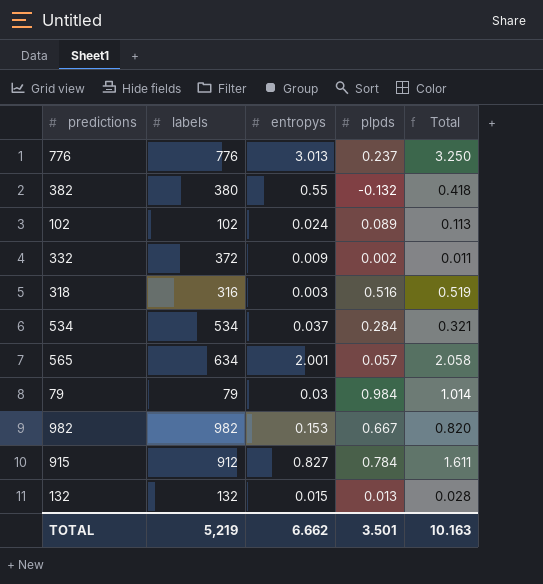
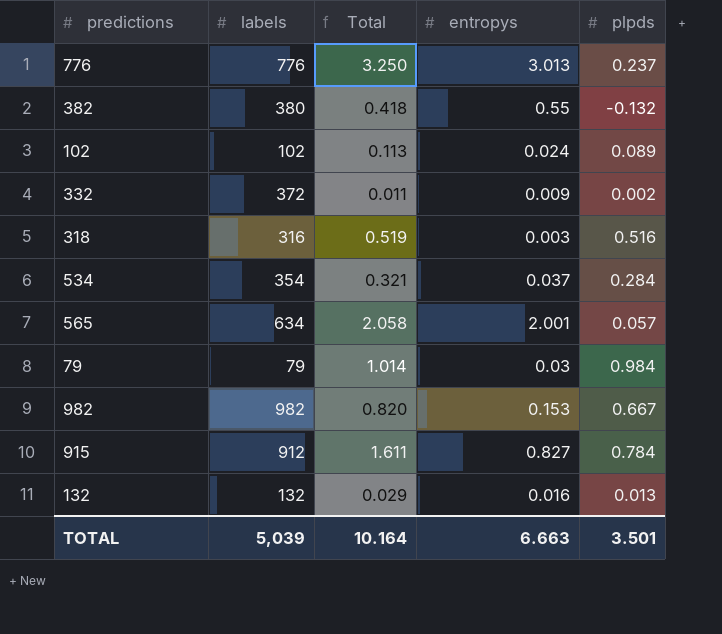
column Total | position: 5 -> 3
534 | labels: 534 -> 354
132 | Total: 0.028 -> 0.029
132 | entropys: 0.015 -> 0.016
TOTAL | labels: 5,219 -> 5,039
TOTAL | Total: 10.163 -> 10.164
TOTAL | entropys: 6.662 -> 6.663

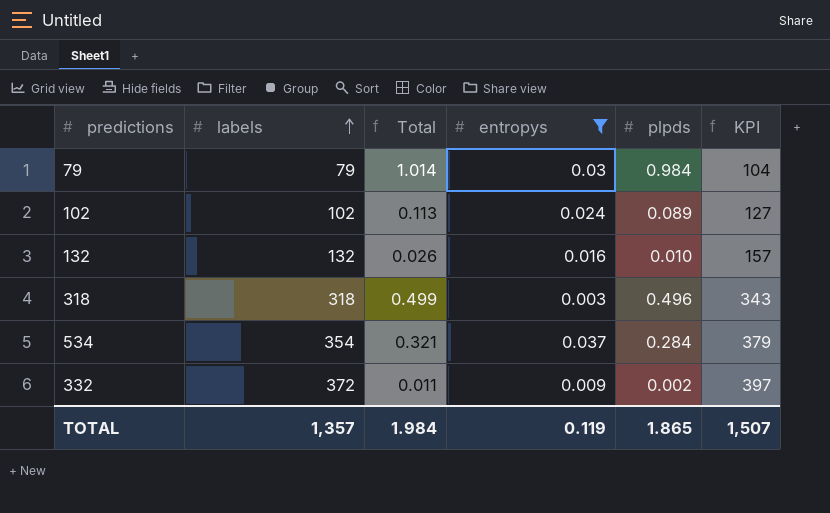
filter: none -> entropys <= 0.037
row order: none -> labels ascending
column KPI | formula: none -> [labels] + 25
132 | Total: 0.029 -> 0.026
132 | plpds: 0.013 -> 0.010
318 | labels: 316 -> 318
318 | Total: 0.519 -> 0.499
318 | plpds: 0.516 -> 0.496
TOTAL | labels: 5,039 -> 1,357
TOTAL | Total: 10.164 -> 1.984
TOTAL | entropys: 6.663 -> 0.119
TOTAL | plpds: 3.501 -> 1.865

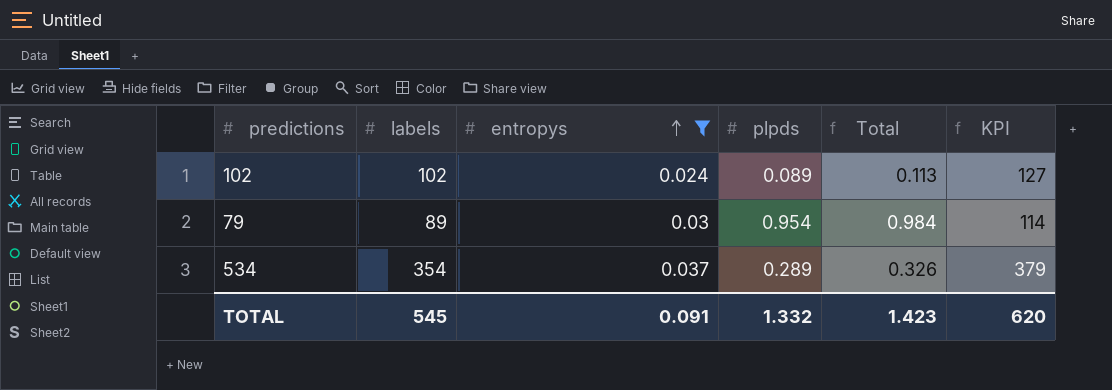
row order: labels ascending -> entropys ascending
column Total | position: 3 -> 5
row 132: 132 | 0.026 | 0.016 | 0.010 | 157 -> none
row 318: 318 | 0.499 | 0.003 | 0.496 | 343 -> none
row 332: 372 | 0.011 | 0.009 | 0.002 | 397 -> none
79 | labels: 79 -> 89
79 | plpds: 0.984 -> 0.954
79 | Total: 1.014 -> 0.984
79 | KPI: 104 -> 114
534 | plpds: 0.284 -> 0.289
534 | Total: 0.321 -> 0.326
TOTAL | labels: 1,357 -> 545
TOTAL | entropys: 0.119 -> 0.091
TOTAL | plpds: 1.865 -> 1.332
TOTAL | Total: 1.984 -> 1.423
TOTAL | KPI: 1,507 -> 620

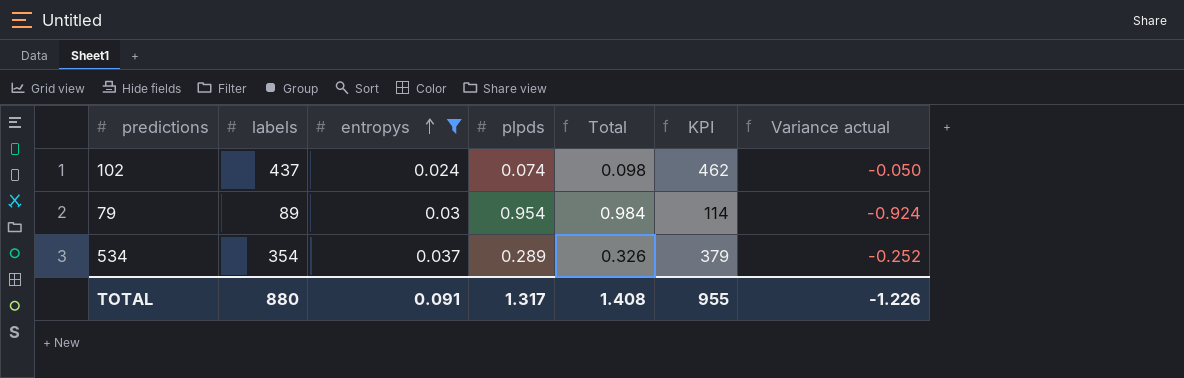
column Variance actual | formula: none -> [entropys] - [plpds]
102 | labels: 102 -> 437
102 | plpds: 0.089 -> 0.074
102 | Total: 0.113 -> 0.098
102 | KPI: 127 -> 462
TOTAL | labels: 545 -> 880
TOTAL | plpds: 1.332 -> 1.317
TOTAL | Total: 1.423 -> 1.408
TOTAL | KPI: 620 -> 955

